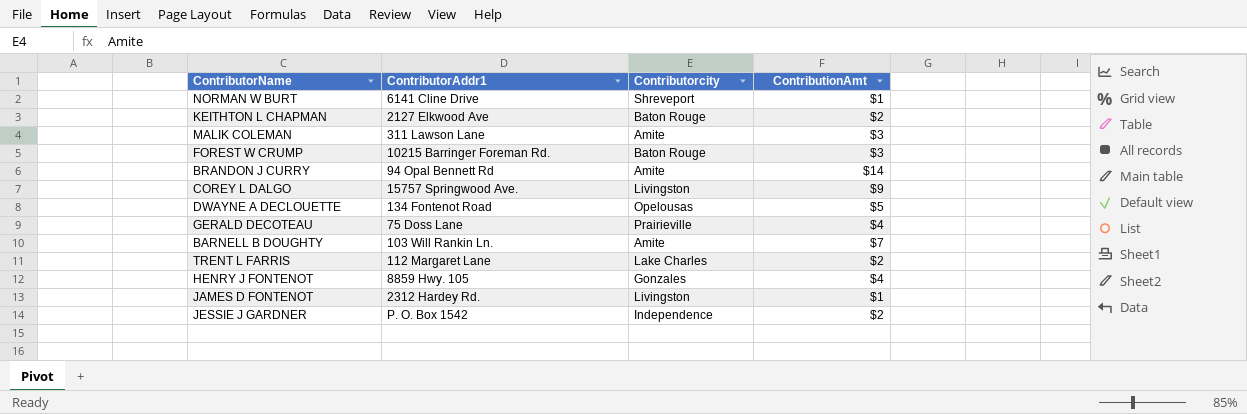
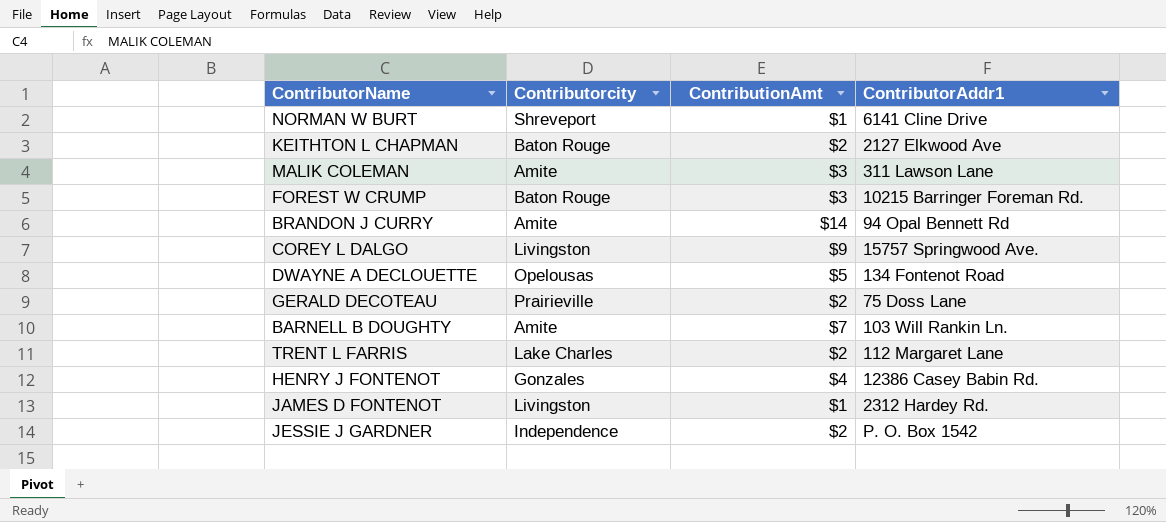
column ContributorAddr1 | position: 2 -> 4
GERALD DECOTEAU | ContributionAmt: $4 -> $2
HENRY J FONTENOT | ContributorAddr1: 8859 Hwy. 105 -> 12386 Casey Babin Rd.

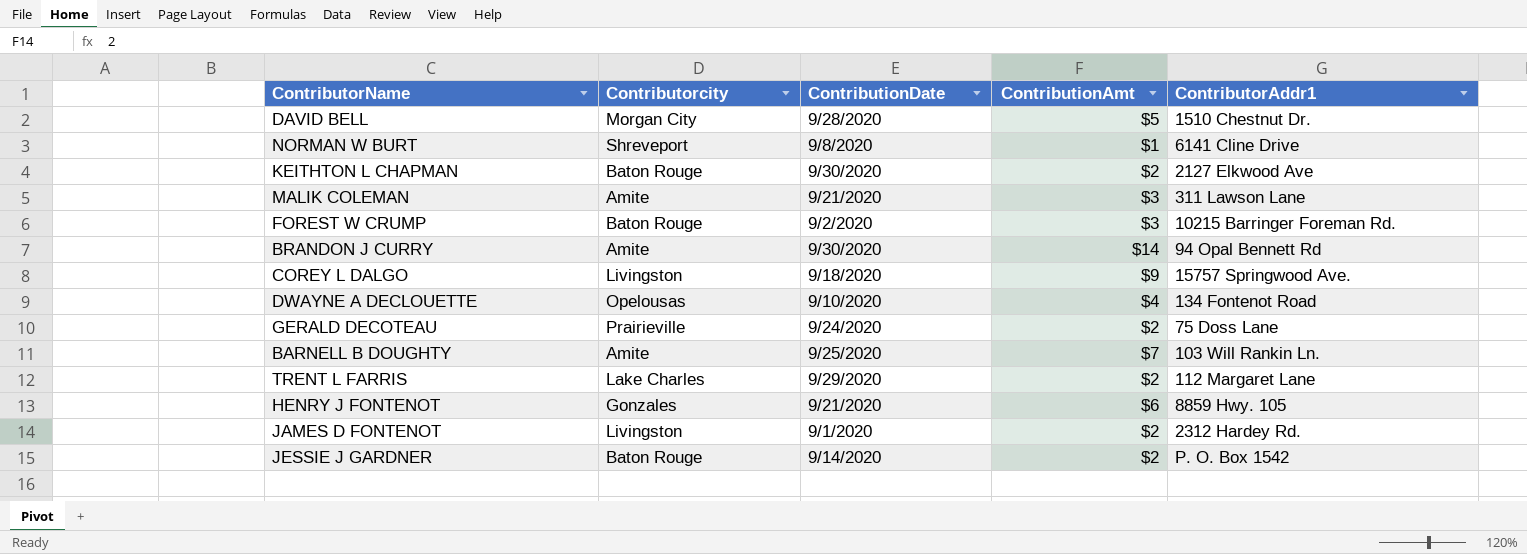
column ContributionDate | position: none -> 3
row DAVID BELL: none -> Morgan City | 9/28/2020 | $5 | 1510 Chestnut Dr.
DWAYNE A DECLOUETTE | ContributionAmt: $5 -> $4
HENRY J FONTENOT | ContributionAmt: $4 -> $6
HENRY J FONTENOT | ContributorAddr1: 12386 Casey Babin Rd. -> 8859 Hwy. 105
JAMES D FONTENOT | ContributionAmt: $1 -> $2
JESSIE J GARDNER | Contributorcity: Independence -> Baton Rouge

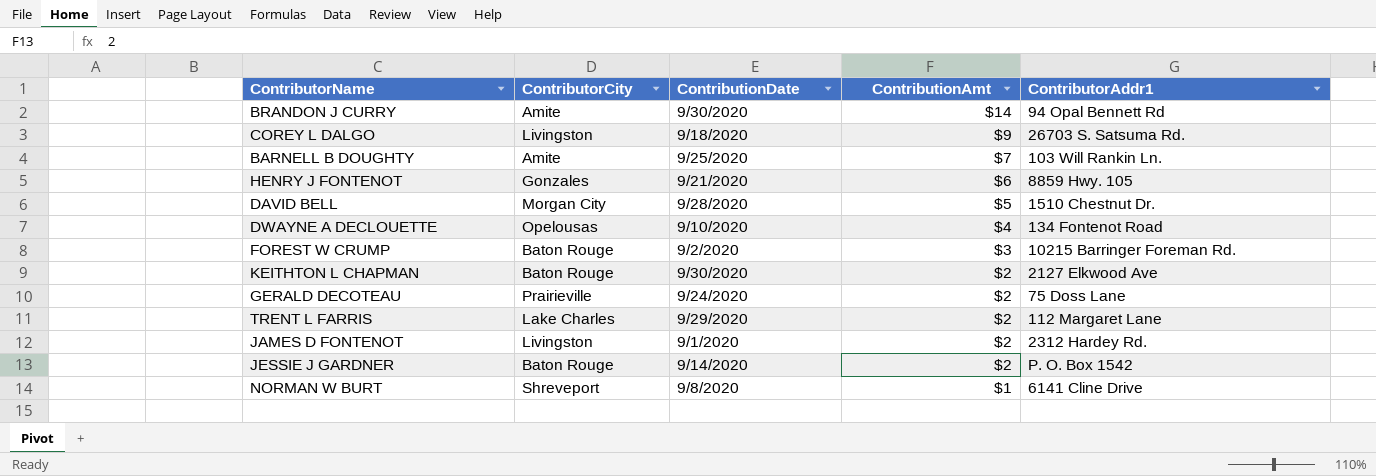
row order: none -> ContributionAmt descending
column name: Contributorcity -> ContributorCity
row MALIK COLEMAN: Amite | 9/21/2020 | $3 | 311 Lawson Lane -> none
COREY L DALGO | ContributorAddr1: 15757 Springwood Ave. -> 26703 S. Satsuma Rd.

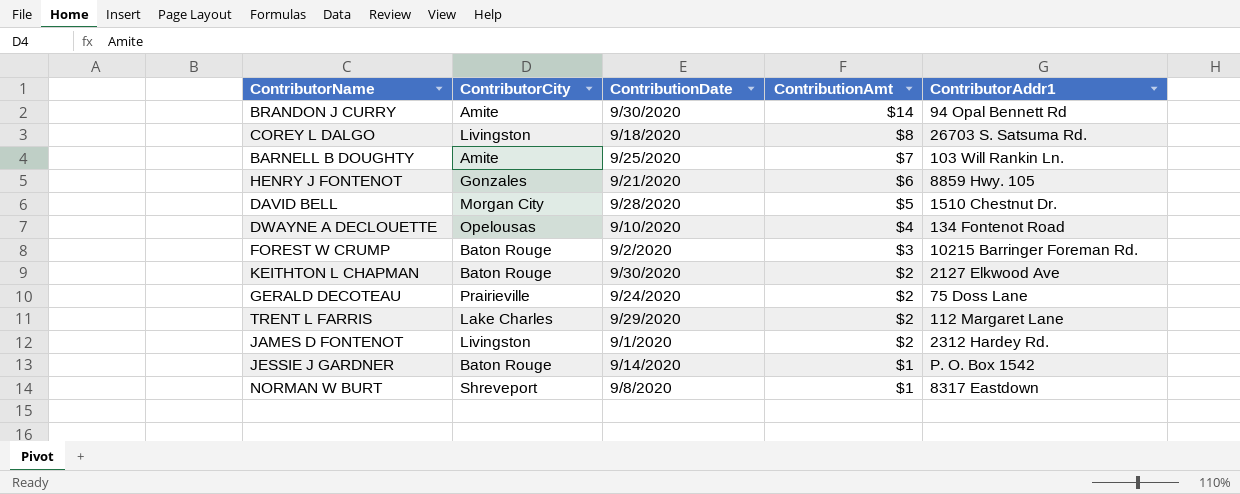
COREY L DALGO | ContributionAmt: $9 -> $8
JESSIE J GARDNER | ContributionAmt: $2 -> $1
NORMAN W BURT | ContributorAddr1: 6141 Cline Drive -> 8317 Eastdown

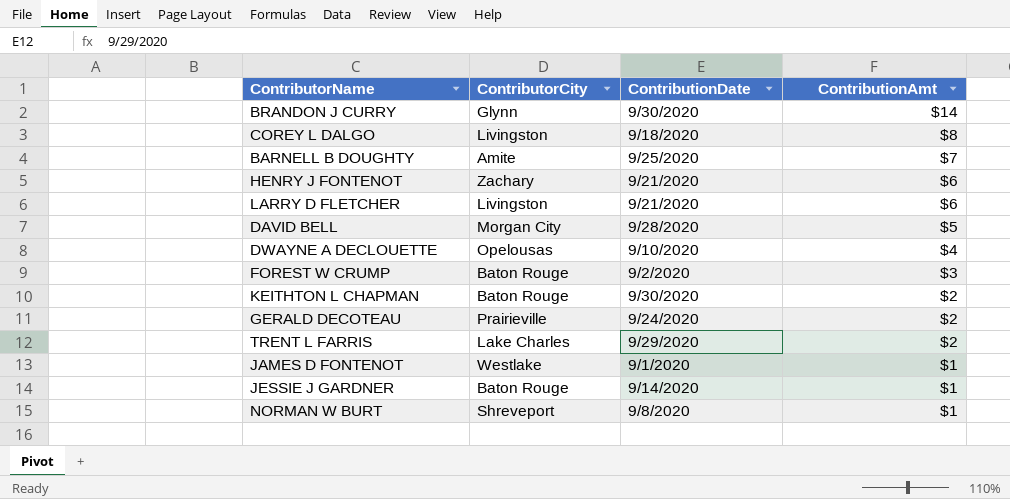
column ContributorAddr1 | position: 5 -> none
BRANDON J CURRY | ContributorCity: Amite -> Glynn
HENRY J FONTENOT | ContributorCity: Gonzales -> Zachary
row LARRY D FLETCHER: none -> Livingston | 9/21/2020 | $6
JAMES D FONTENOT | ContributorCity: Livingston -> Westlake
JAMES D FONTENOT | ContributionAmt: $2 -> $1

